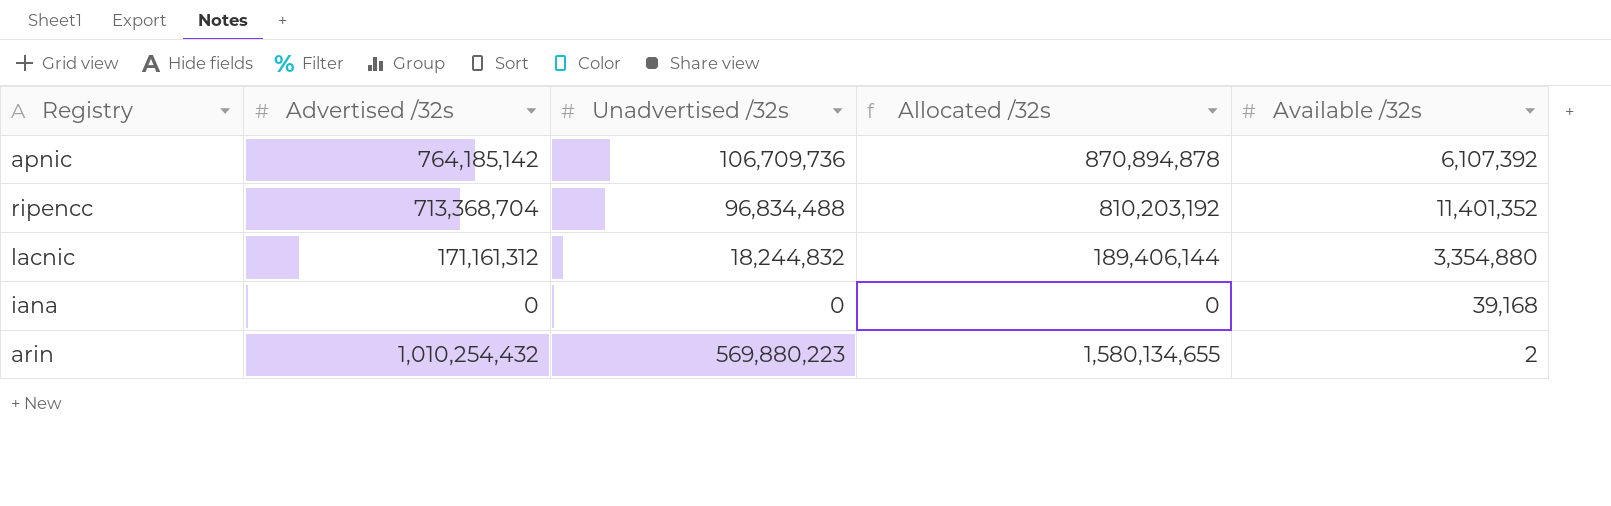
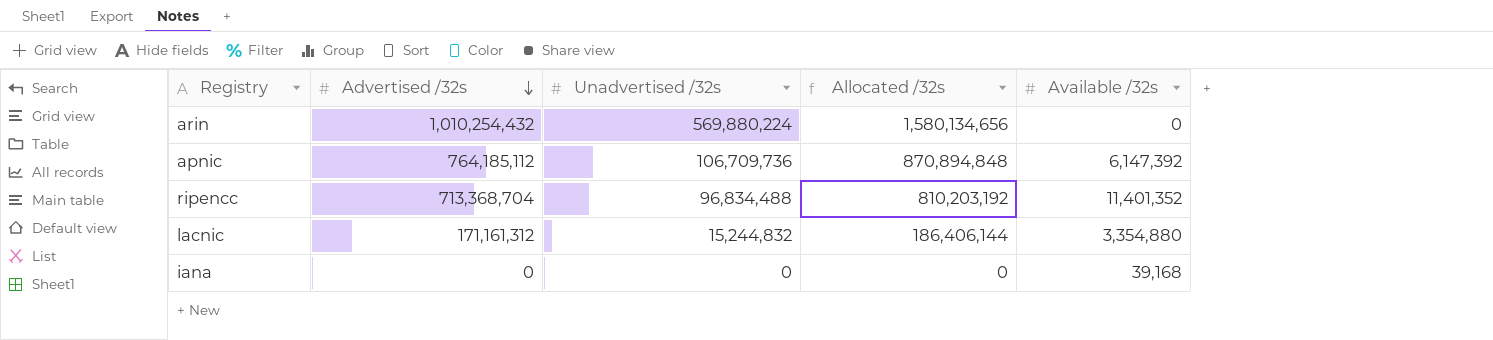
row order: none -> Advertised /32s descending
arin | Unadvertised /32s: 569,880,223 -> 569,880,224
arin | Allocated /32s: 1,580,134,655 -> 1,580,134,656
arin | Available /32s: 2 -> 0
apnic | Advertised /32s: 764,185,142 -> 764,185,112
apnic | Allocated /32s: 870,894,878 -> 870,894,848
apnic | Available /32s: 6,107,392 -> 6,147,392
lacnic | Unadvertised /32s: 18,244,832 -> 15,244,832
lacnic | Allocated /32s: 189,406,144 -> 186,406,144

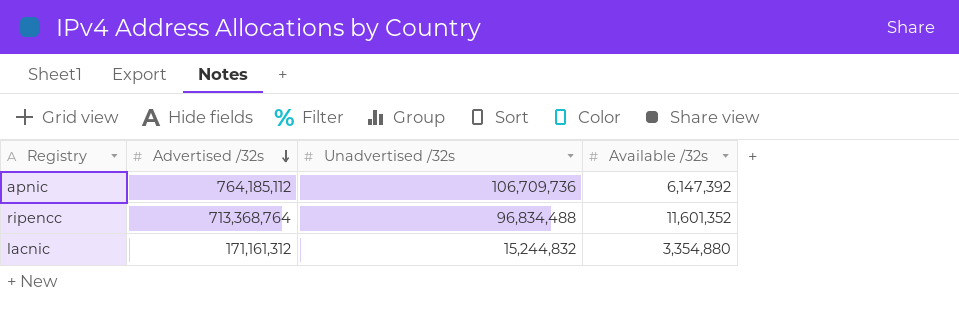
column Allocated /32s | formula: [Advertised /32s] + [Unadvertised /32s] -> none
row arin: 1,010,254,432 | 569,880,224 | 1,580,134,656 | 0 -> none
row iana: 0 | 0 | 0 | 39,168 -> none
ripencc | Advertised /32s: 713,368,704 -> 713,368,764
ripencc | Available /32s: 11,401,352 -> 11,601,352

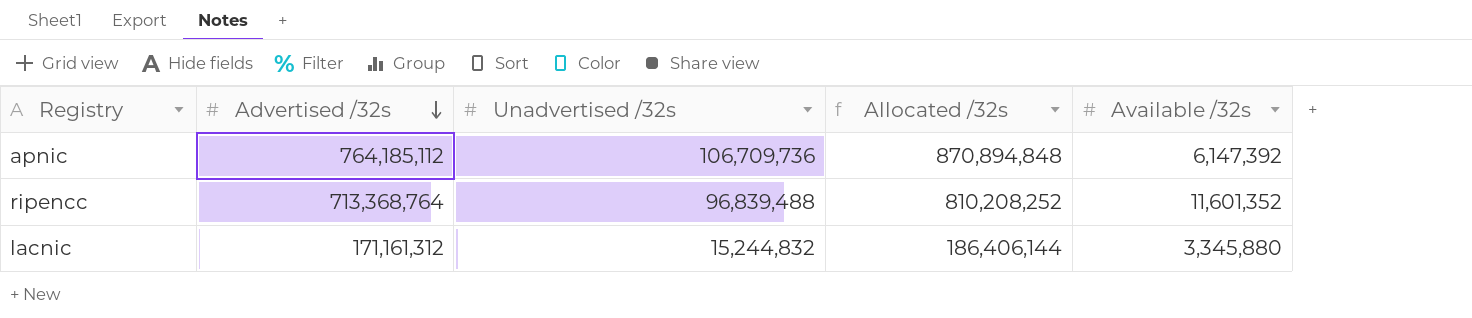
column Allocated /32s | formula: none -> [Advertised /32s] + [Unadvertised /32s]
ripencc | Unadvertised /32s: 96,834,488 -> 96,839,488
lacnic | Available /32s: 3,354,880 -> 3,345,880

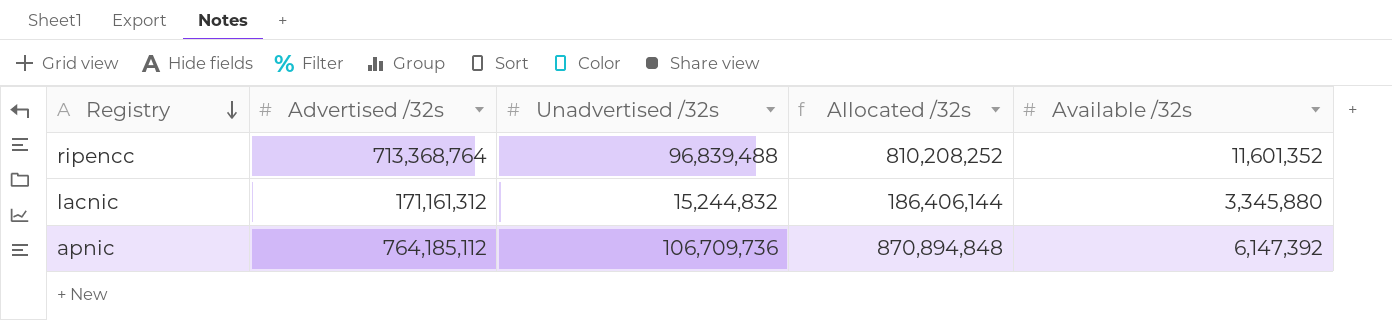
row order: Advertised /32s descending -> Registry descending

